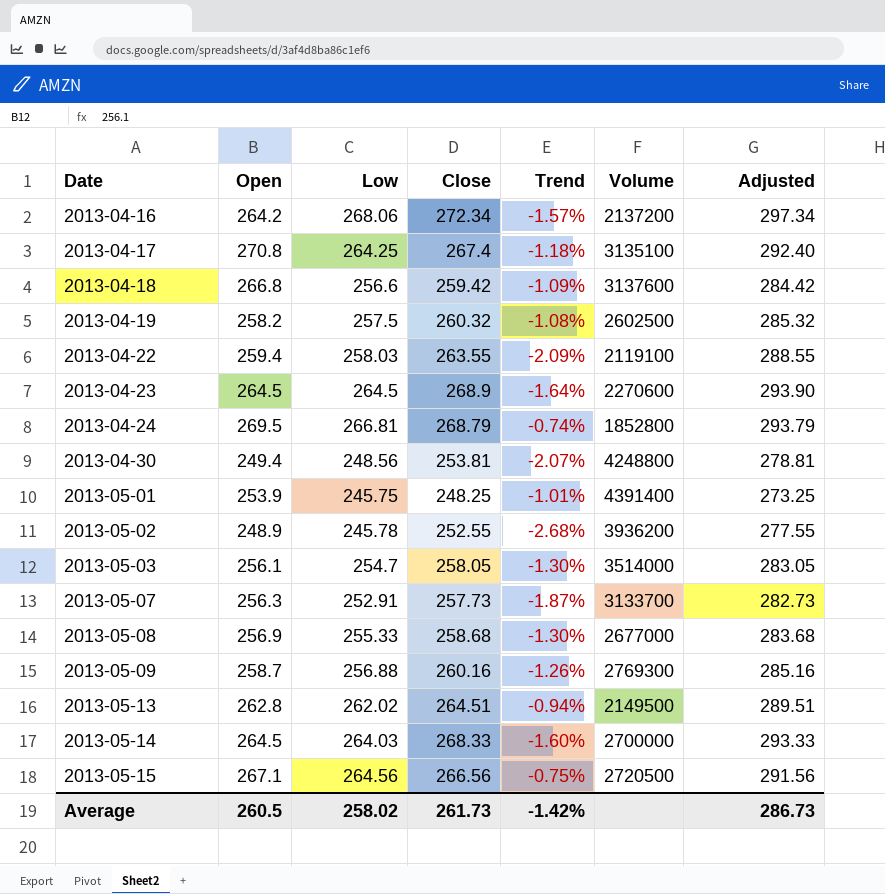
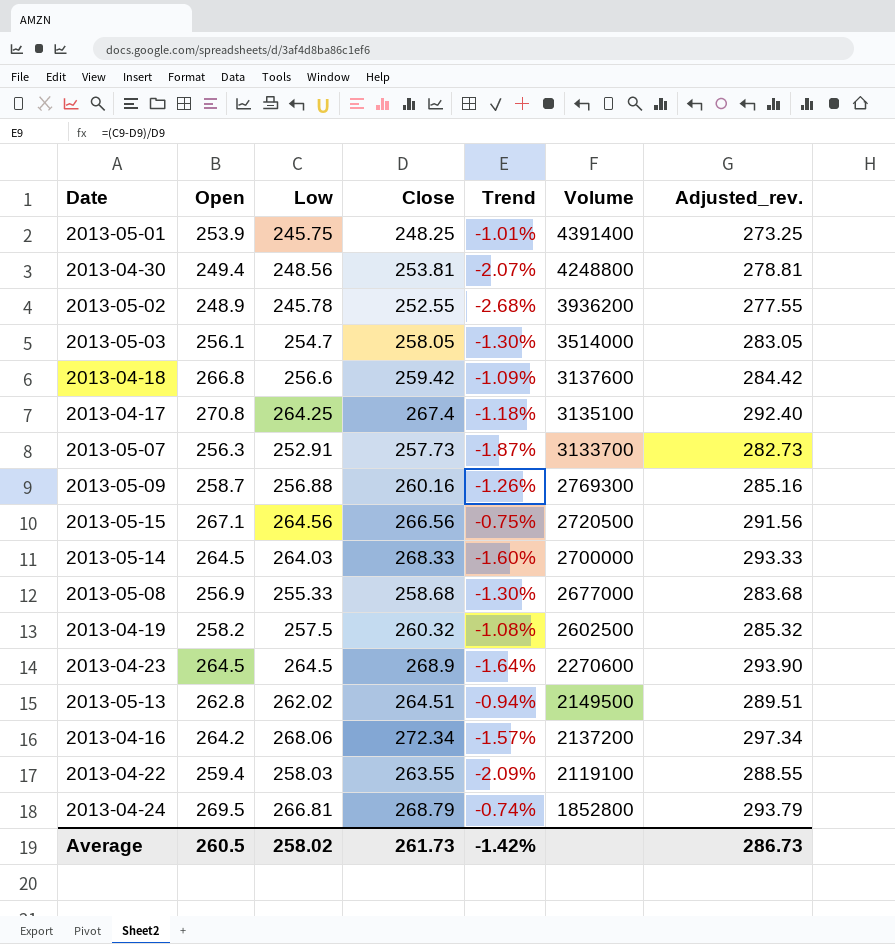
row order: Date ascending -> Volume descending
column name: Adjusted -> Adjusted_rev.

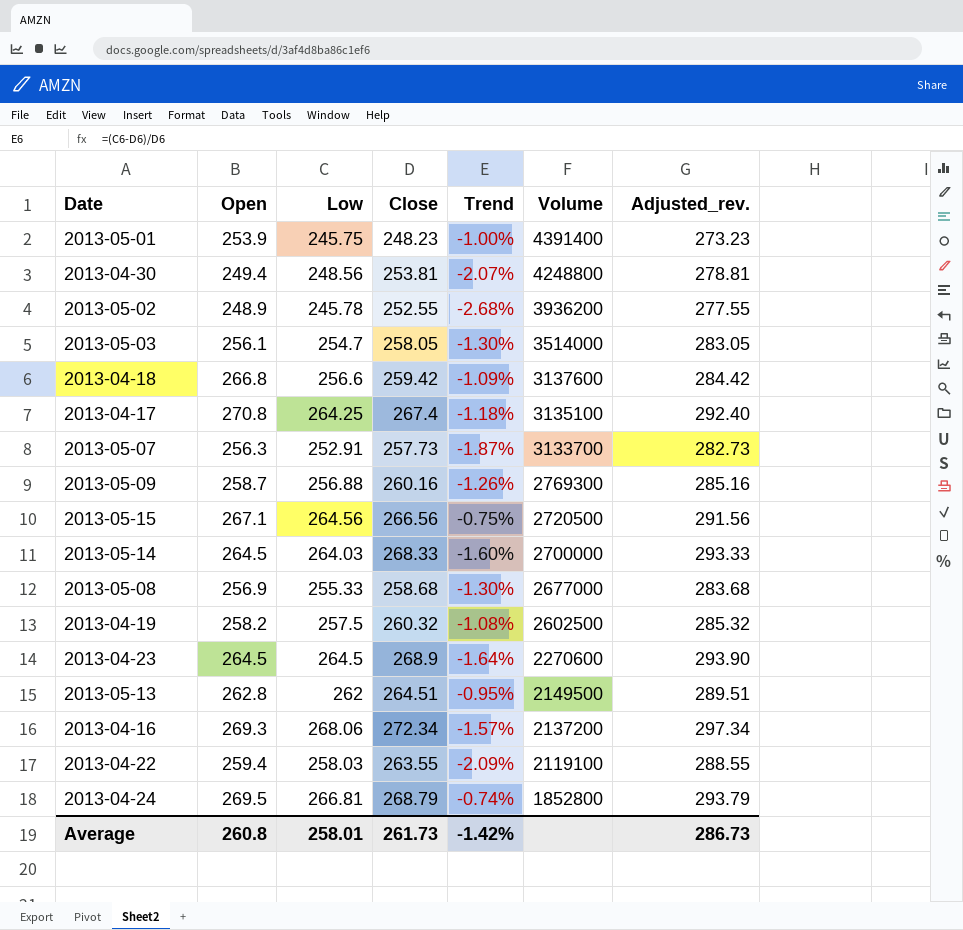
2013-05-01 | Close: 248.25 -> 248.23
2013-05-01 | Trend: -1.01% -> -1.00%
2013-05-01 | Adjusted_rev.: 273.25 -> 273.23
2013-05-13 | Low: 262.02 -> 262
2013-05-13 | Trend: -0.94% -> -0.95%
2013-04-16 | Open: 264.2 -> 269.3
Average | Open: 260.5 -> 260.8
Average | Low: 258.02 -> 258.01

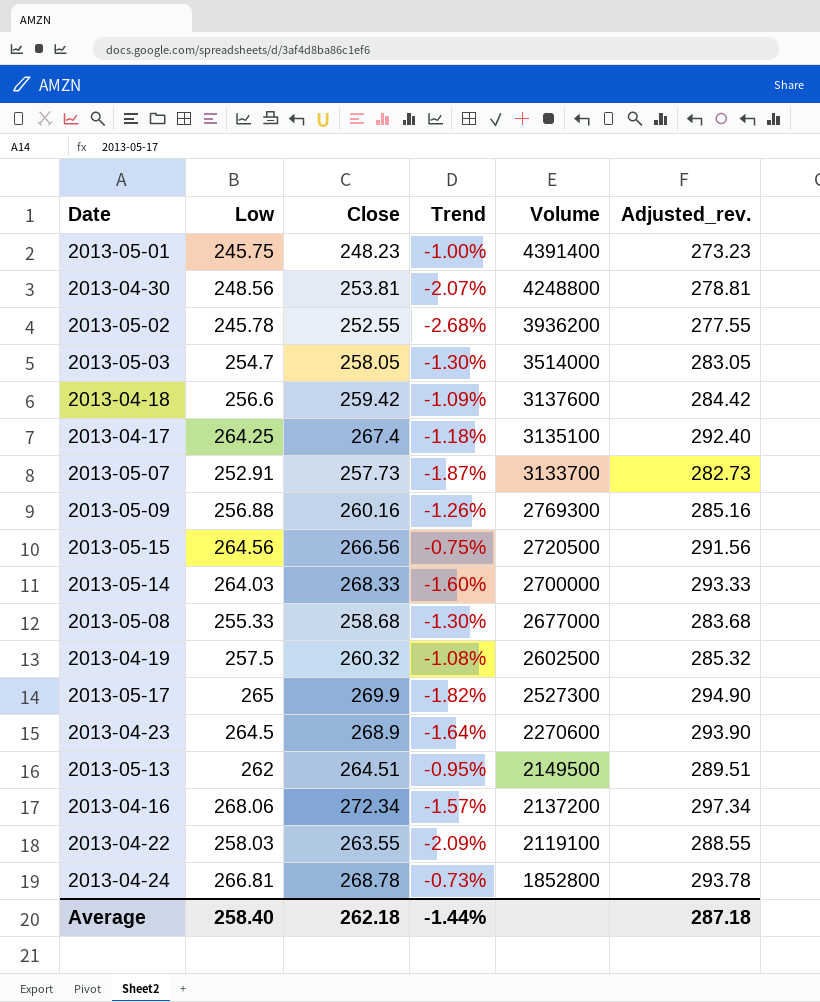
column Open | position: 2 -> none
row 2013-05-17: none -> 265 | 269.9 | -1.82% | 2527300 | 294.90
2013-04-24 | Close: 268.79 -> 268.78
2013-04-24 | Trend: -0.74% -> -0.73%
2013-04-24 | Adjusted_rev.: 293.79 -> 293.78
Average | Low: 258.01 -> 258.40
Average | Close: 261.73 -> 262.18
Average | Trend: -1.42% -> -1.44%
Average | Adjusted_rev.: 286.73 -> 287.18

